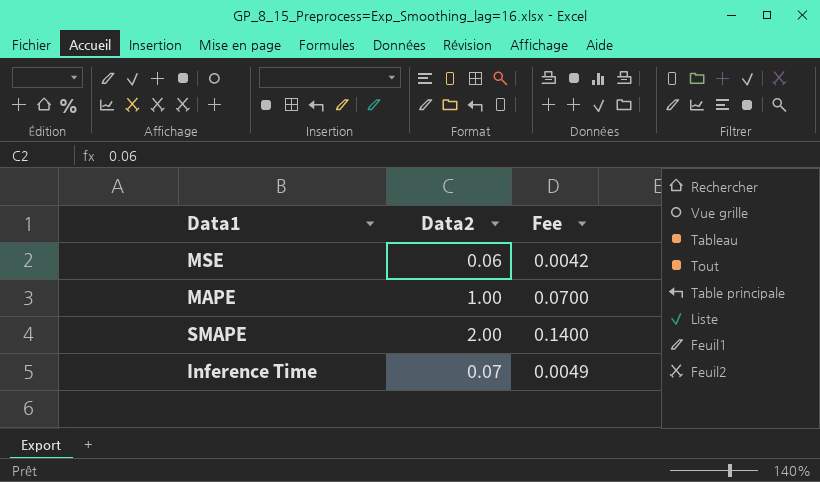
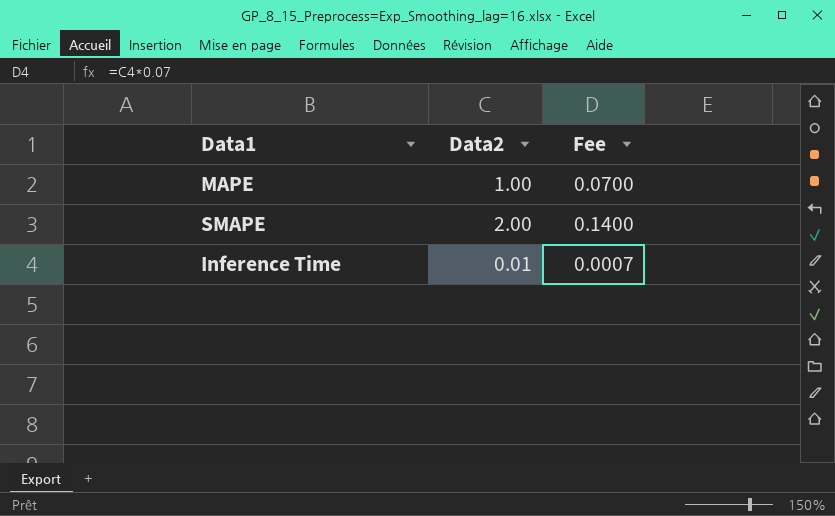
row MSE: 0.06 | 0.0042 -> none
Inference Time | Data2: 0.07 -> 0.01
Inference Time | Fee: 0.0049 -> 0.0007

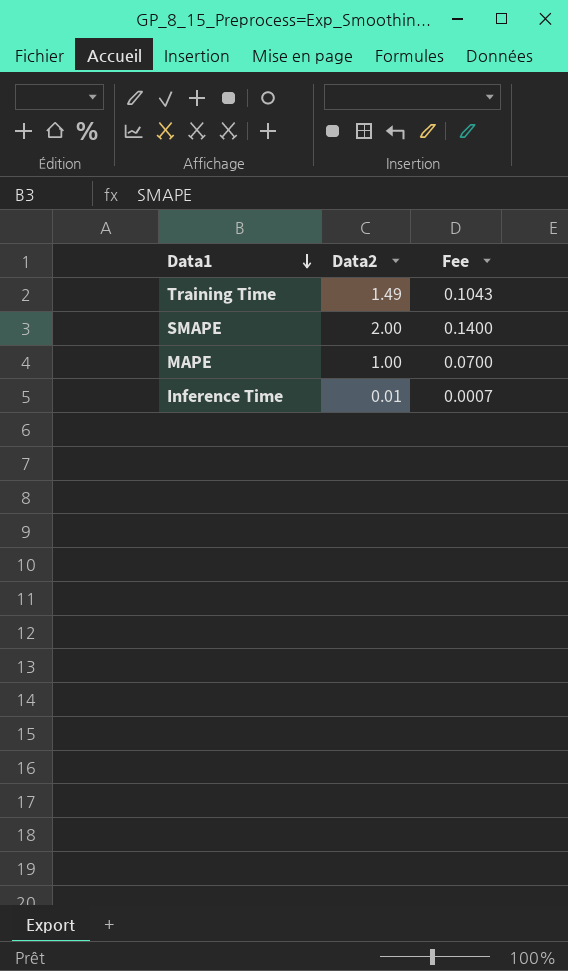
row order: none -> Data1 descending
row Training Time: none -> 1.49 | 0.1043

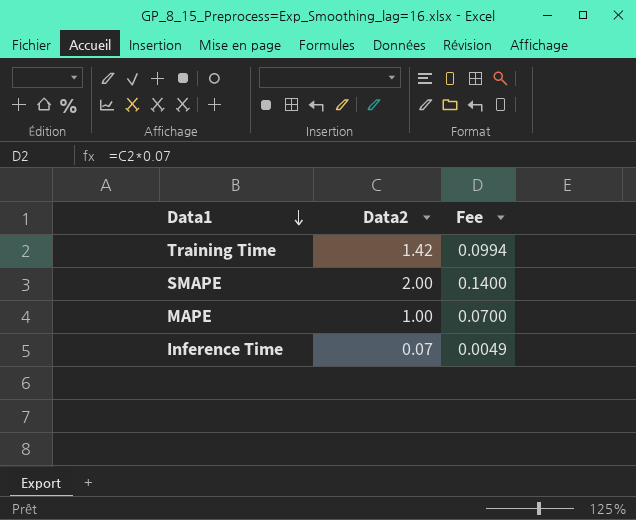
Training Time | Data2: 1.49 -> 1.42
Training Time | Fee: 0.1043 -> 0.0994
Inference Time | Data2: 0.01 -> 0.07
Inference Time | Fee: 0.0007 -> 0.0049

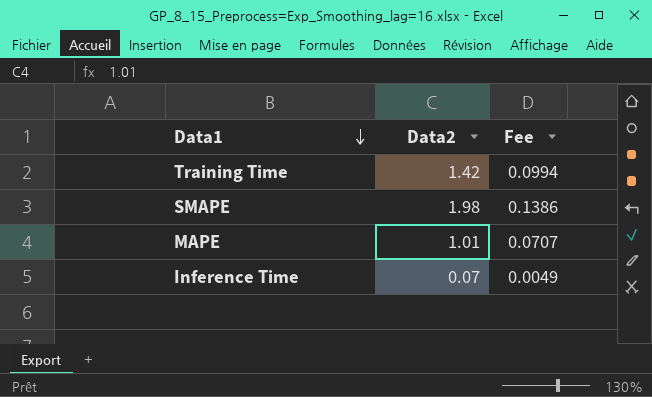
SMAPE | Data2: 2.00 -> 1.98
SMAPE | Fee: 0.1400 -> 0.1386
MAPE | Data2: 1.00 -> 1.01
MAPE | Fee: 0.0700 -> 0.0707

